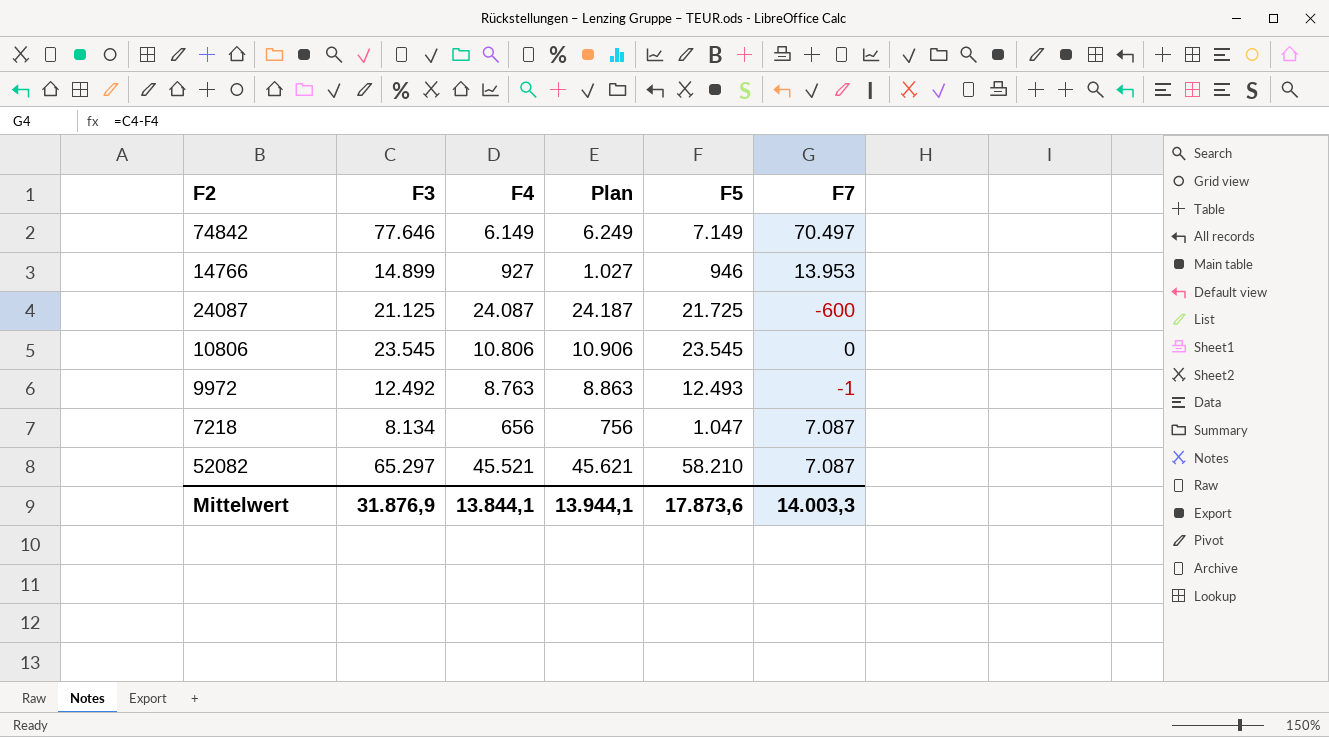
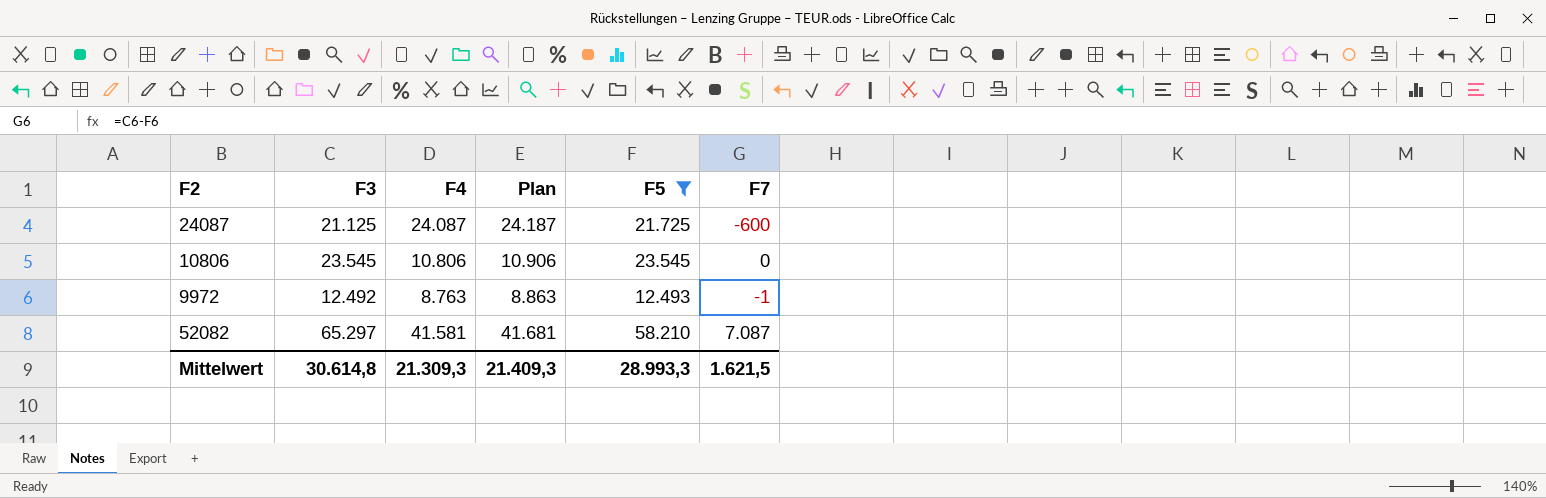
filter: none -> F5 >= 12.493
52082 | F4: 45.521 -> 41.581
52082 | Plan: 45.621 -> 41.681
Mittelwert | F3: 31.876,9 -> 30.614,8
Mittelwert | F4: 13.844,1 -> 21.309,3
Mittelwert | Plan: 13.944,1 -> 21.409,3
Mittelwert | F5: 17.873,6 -> 28.993,3
Mittelwert | F7: 14.003,3 -> 1.621,5

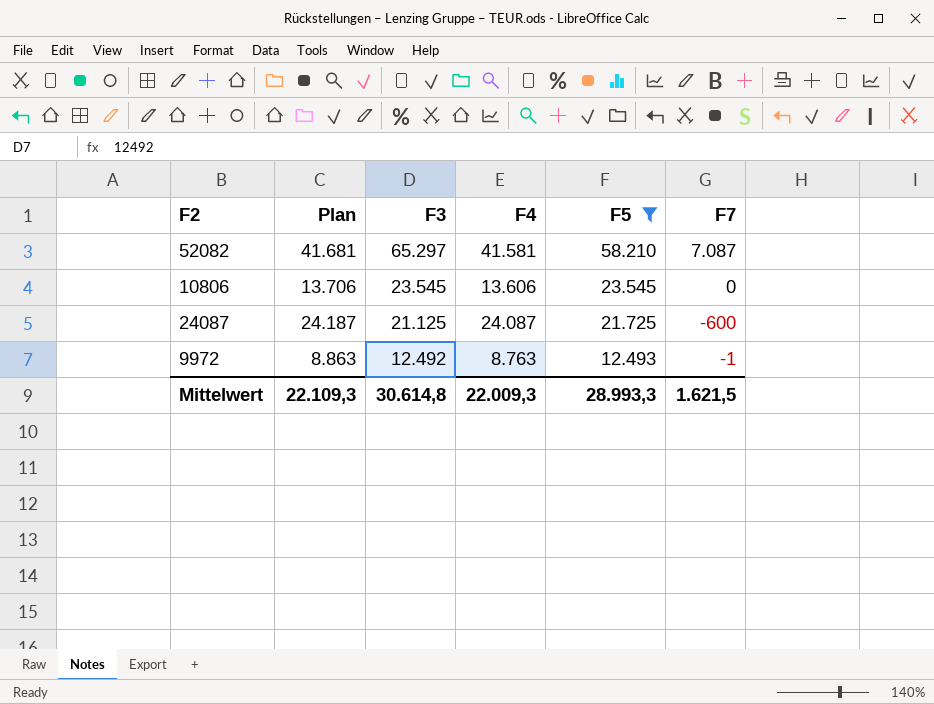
row order: none -> F3 descending
column Plan | position: 4 -> 2
10806 | Plan: 10.906 -> 13.706
10806 | F4: 10.806 -> 13.606
Mittelwert | Plan: 21.409,3 -> 22.109,3
Mittelwert | F4: 21.309,3 -> 22.009,3

